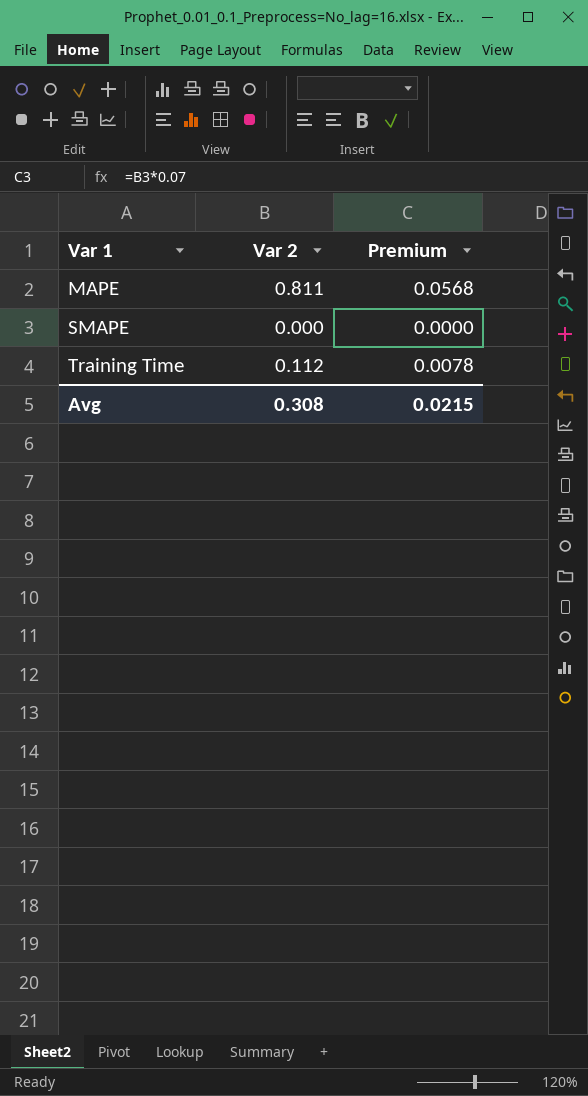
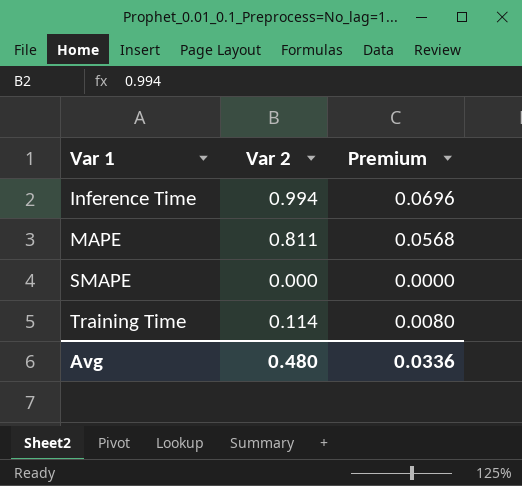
row Inference Time: none -> 0.994 | 0.0696
Training Time | Var 2: 0.112 -> 0.114
Training Time | Premium: 0.0078 -> 0.0080
Avg | Var 2: 0.308 -> 0.480
Avg | Premium: 0.0215 -> 0.0336

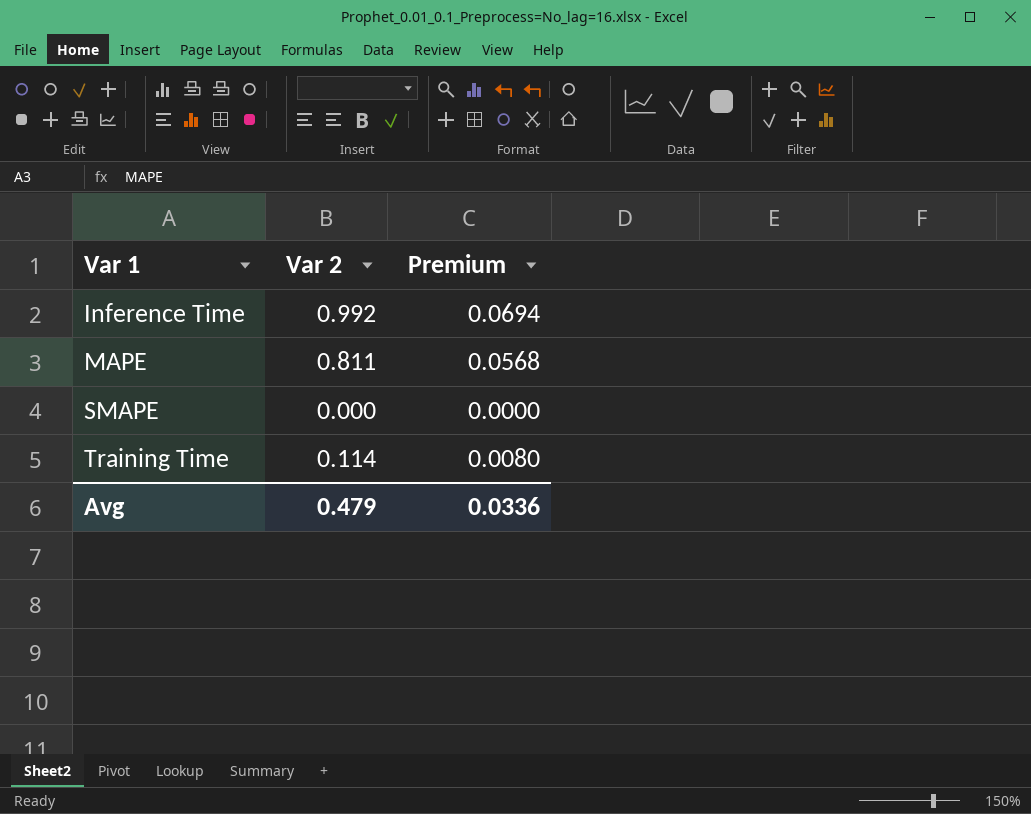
Inference Time | Var 2: 0.994 -> 0.992
Inference Time | Premium: 0.0696 -> 0.0694
Avg | Var 2: 0.480 -> 0.479

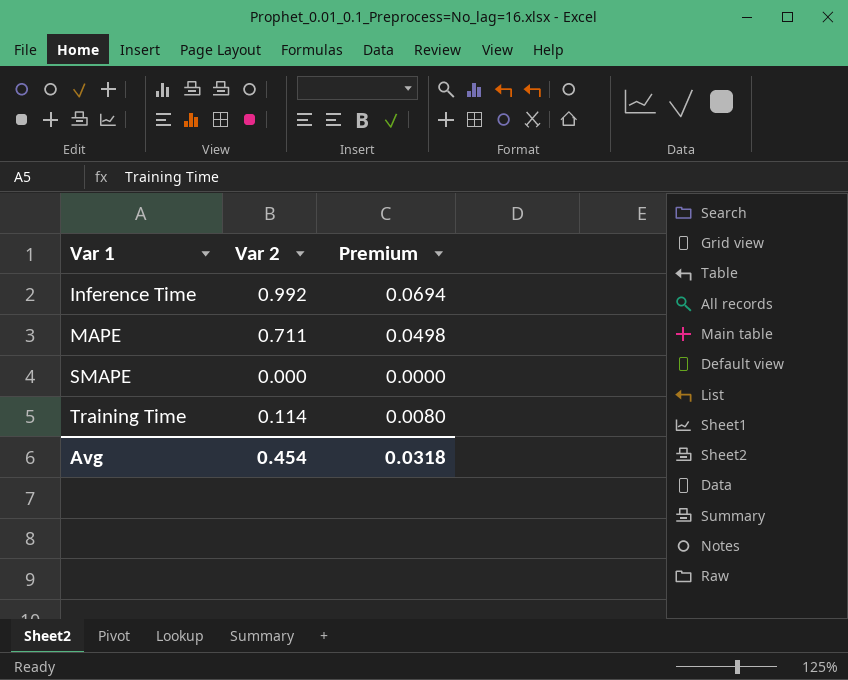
MAPE | Var 2: 0.811 -> 0.711
MAPE | Premium: 0.0568 -> 0.0498
Avg | Var 2: 0.479 -> 0.454
Avg | Premium: 0.0336 -> 0.0318

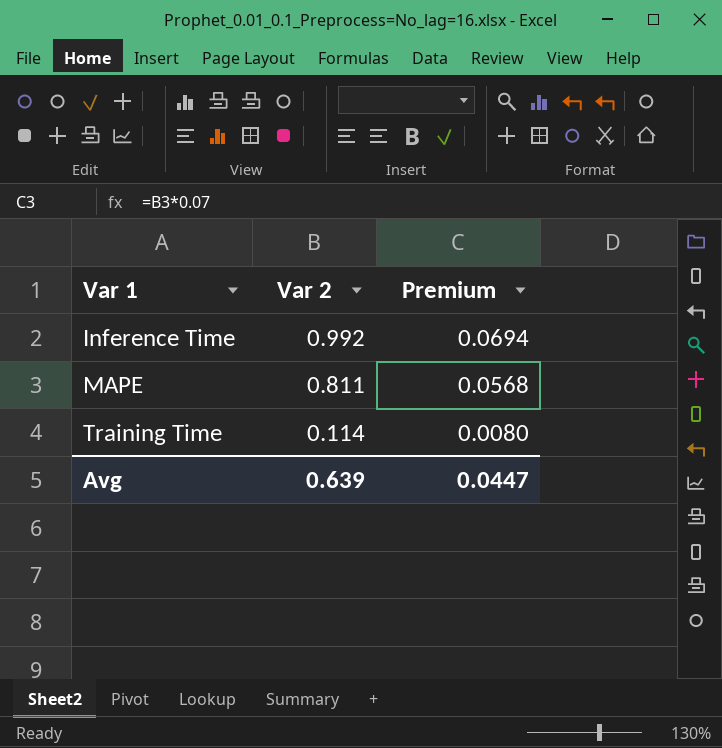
row SMAPE: 0.000 | 0.0000 -> none
MAPE | Var 2: 0.711 -> 0.811
MAPE | Premium: 0.0498 -> 0.0568
Avg | Var 2: 0.454 -> 0.639
Avg | Premium: 0.0318 -> 0.0447

